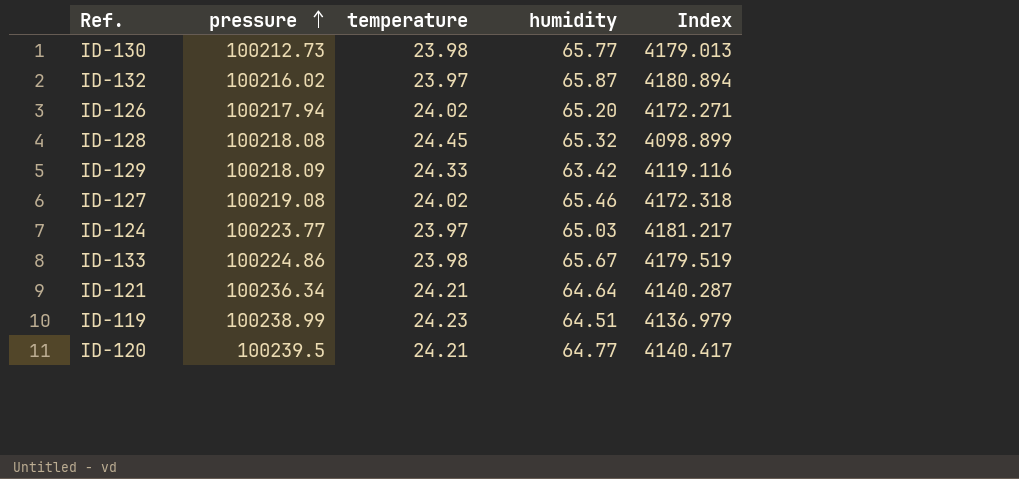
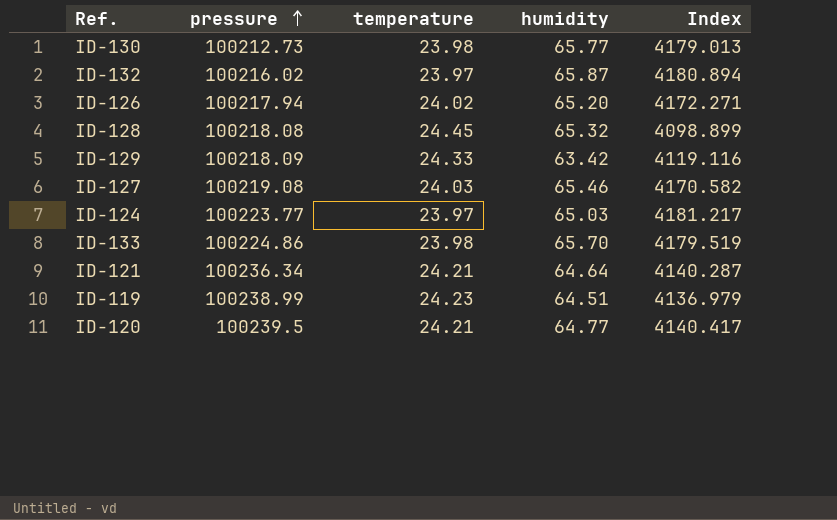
ID-127 | temperature: 24.02 -> 24.03
ID-127 | Index: 4172.318 -> 4170.582
ID-133 | humidity: 65.67 -> 65.70

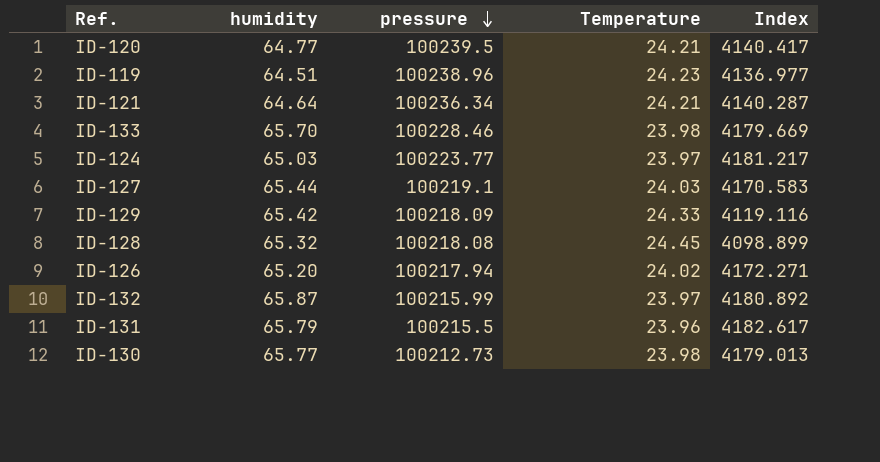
row order: pressure ascending -> pressure descending
column humidity | position: 4 -> 2
column name: temperature -> Temperature
ID-119 | pressure: 100238.99 -> 100238.96
ID-119 | Index: 4136.979 -> 4136.977
ID-133 | pressure: 100224.86 -> 100228.46
ID-133 | Index: 4179.519 -> 4179.669
ID-127 | humidity: 65.46 -> 65.44
ID-127 | pressure: 100219.08 -> 100219.1
ID-127 | Index: 4170.582 -> 4170.583
ID-129 | humidity: 63.42 -> 65.42
ID-132 | pressure: 100216.02 -> 100215.99
ID-132 | Index: 4180.894 -> 4180.892
row ID-131: none -> 65.79 | 100215.5 | 23.96 | 4182.617

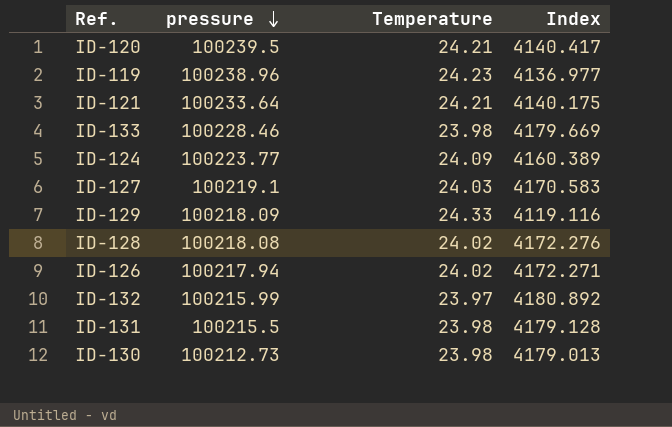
column humidity | position: 2 -> none
ID-121 | pressure: 100236.34 -> 100233.64
ID-121 | Index: 4140.287 -> 4140.175
ID-124 | Temperature: 23.97 -> 24.09
ID-124 | Index: 4181.217 -> 4160.389
ID-128 | Temperature: 24.45 -> 24.02
ID-128 | Index: 4098.899 -> 4172.276
ID-131 | Temperature: 23.96 -> 23.98
ID-131 | Index: 4182.617 -> 4179.128

